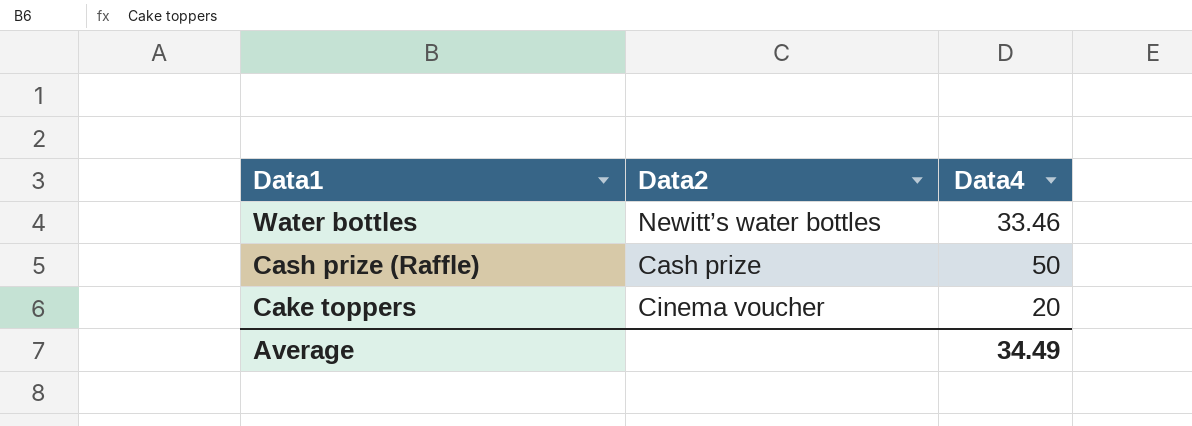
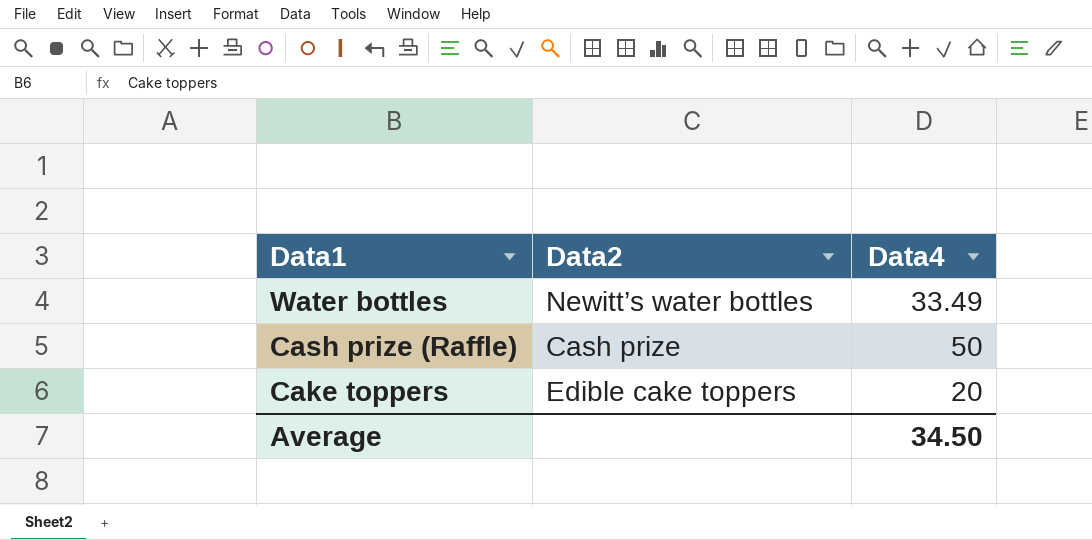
Water bottles | Data4: 33.46 -> 33.49
Cake toppers | Data2: Cinema voucher -> Edible cake toppers
Average | Data4: 34.49 -> 34.50

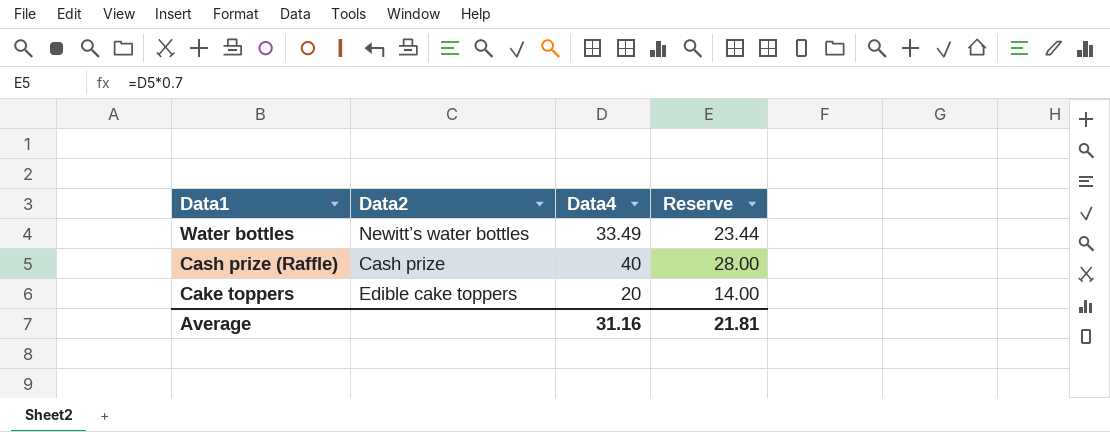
column Reserve | formula: none -> [Data4] * 0.7
Cash prize (Raffle) | Data4: 50 -> 40
Average | Data4: 34.50 -> 31.16

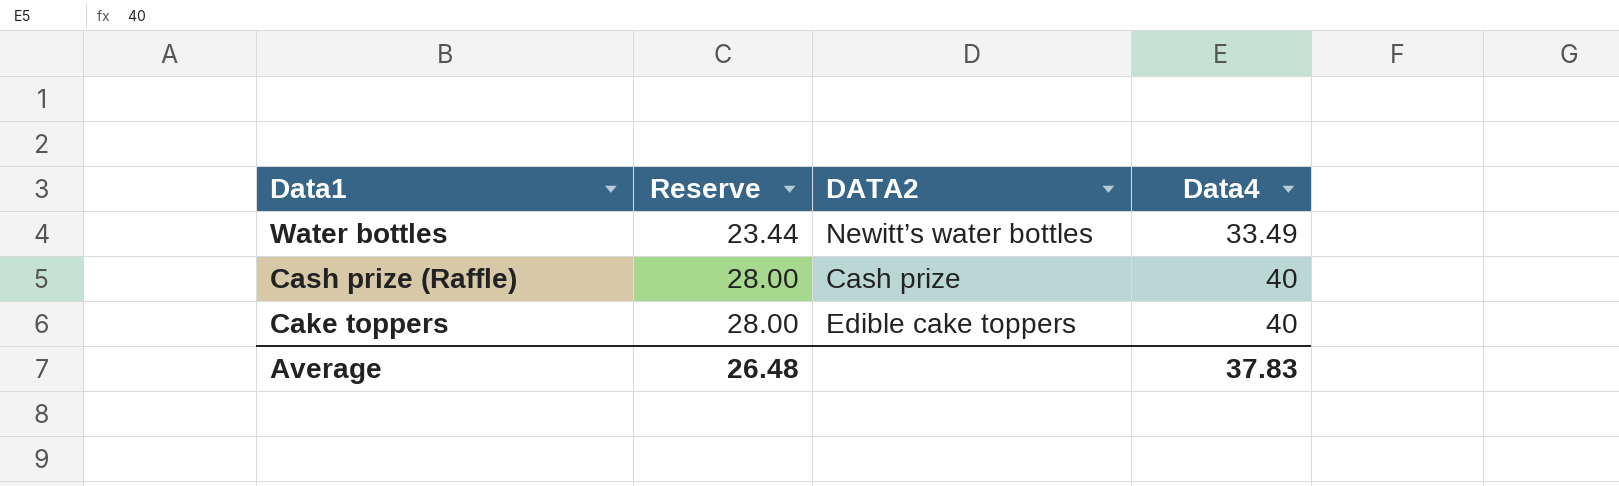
column Reserve | position: 4 -> 2
column name: Data2 -> DATA2
Cake toppers | Reserve: 14.00 -> 28.00
Cake toppers | Data4: 20 -> 40
Average | Reserve: 21.81 -> 26.48
Average | Data4: 31.16 -> 37.83

